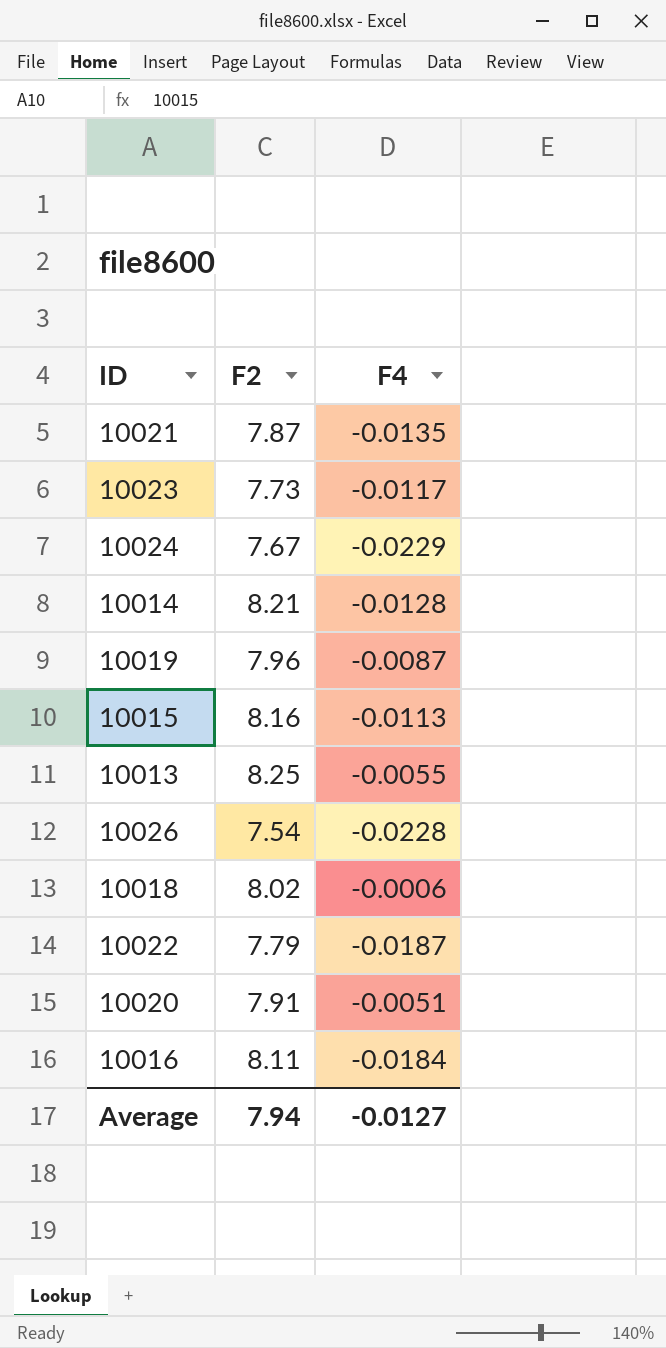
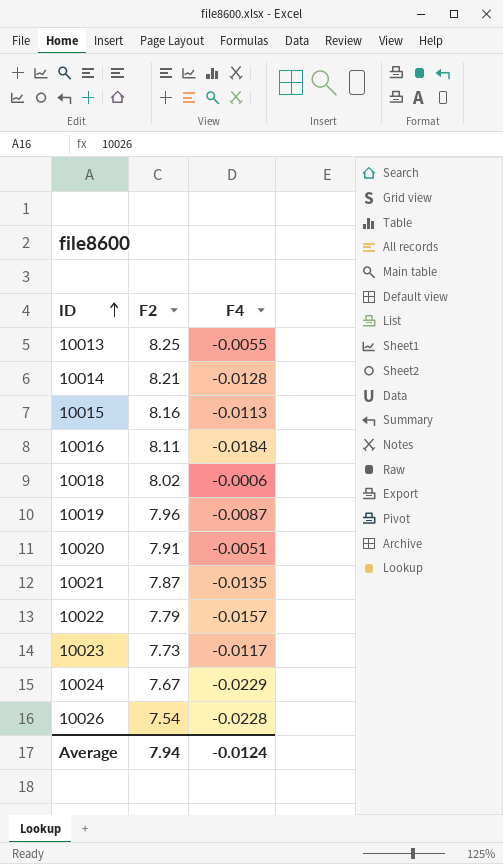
row order: none -> ID ascending
10022 | F4: -0.0187 -> -0.0157
Average | F4: -0.0127 -> -0.0124

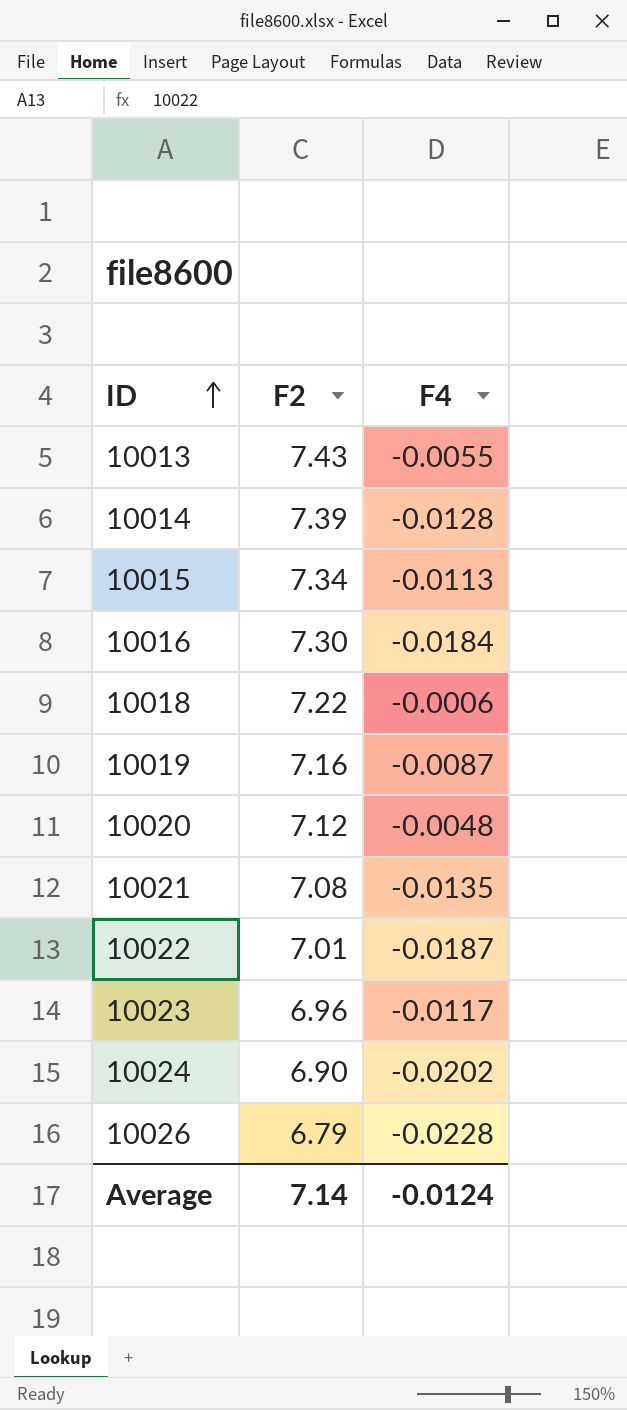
10013 | F2: 8.25 -> 7.43
10014 | F2: 8.21 -> 7.39
10015 | F2: 8.16 -> 7.34
10016 | F2: 8.11 -> 7.30
10018 | F2: 8.02 -> 7.22
10019 | F2: 7.96 -> 7.16
10020 | F2: 7.91 -> 7.12
10020 | F4: -0.0051 -> -0.0048
10021 | F2: 7.87 -> 7.08
10022 | F2: 7.79 -> 7.01
10022 | F4: -0.0157 -> -0.0187
10023 | F2: 7.73 -> 6.96
10024 | F2: 7.67 -> 6.90
10024 | F4: -0.0229 -> -0.0202
10026 | F2: 7.54 -> 6.79
Average | F2: 7.94 -> 7.14

